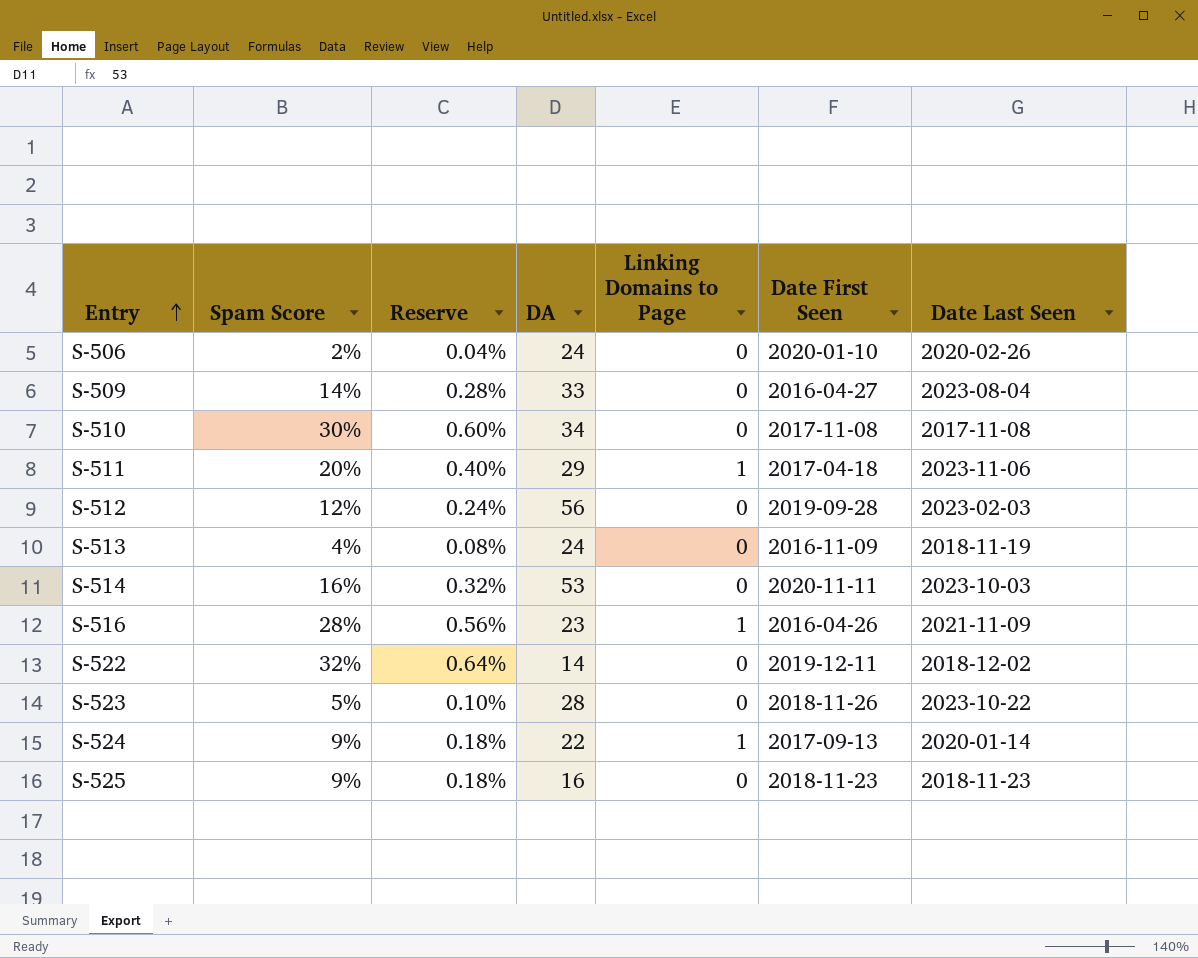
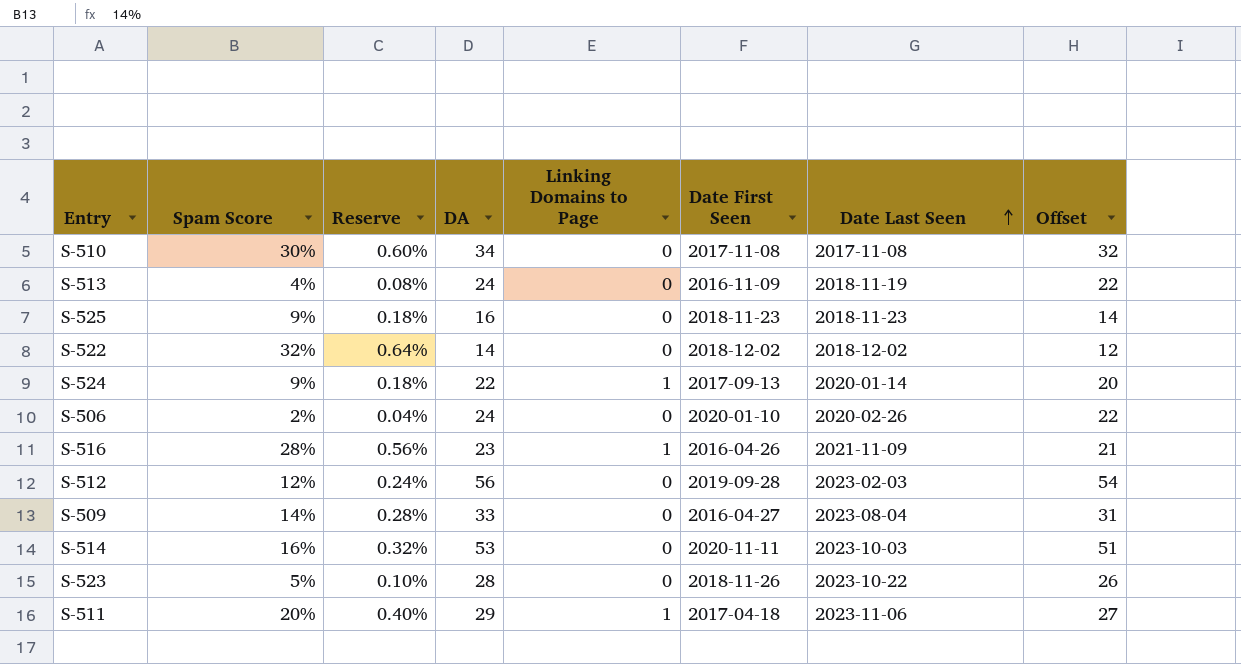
row order: Entry ascending -> Date Last Seen ascending
column Offset | formula: none -> [DA] - 2
S-522 | Date First Seen: 2019-12-11 -> 2018-12-02

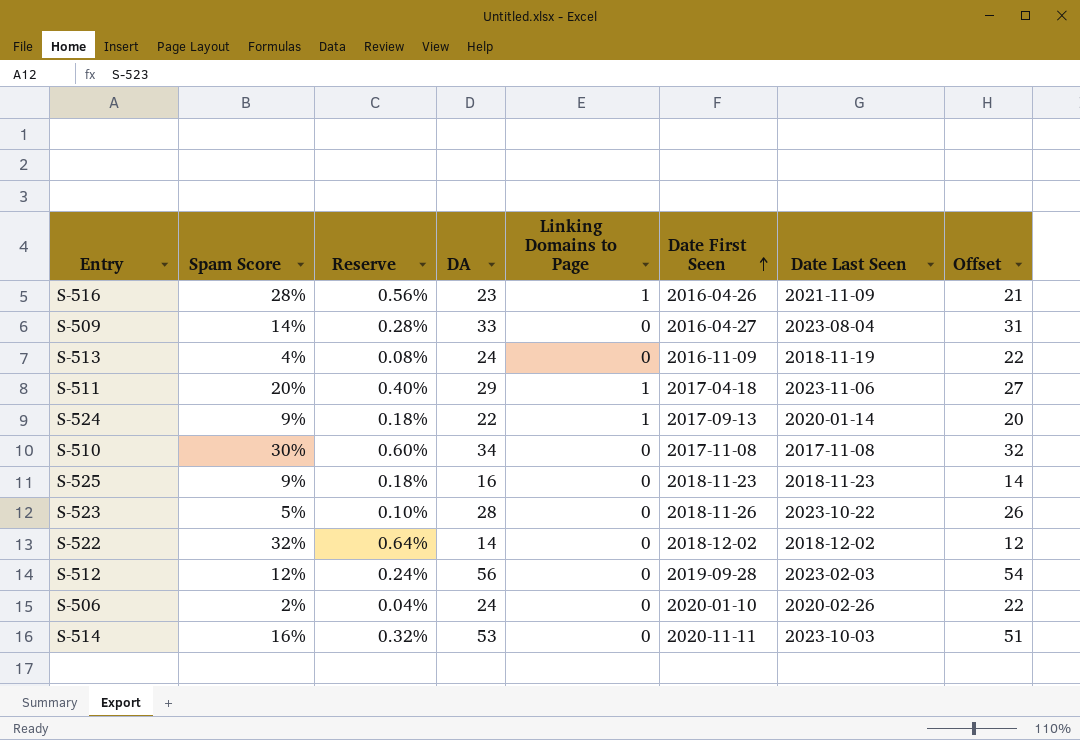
row order: Date Last Seen ascending -> Date First Seen ascending

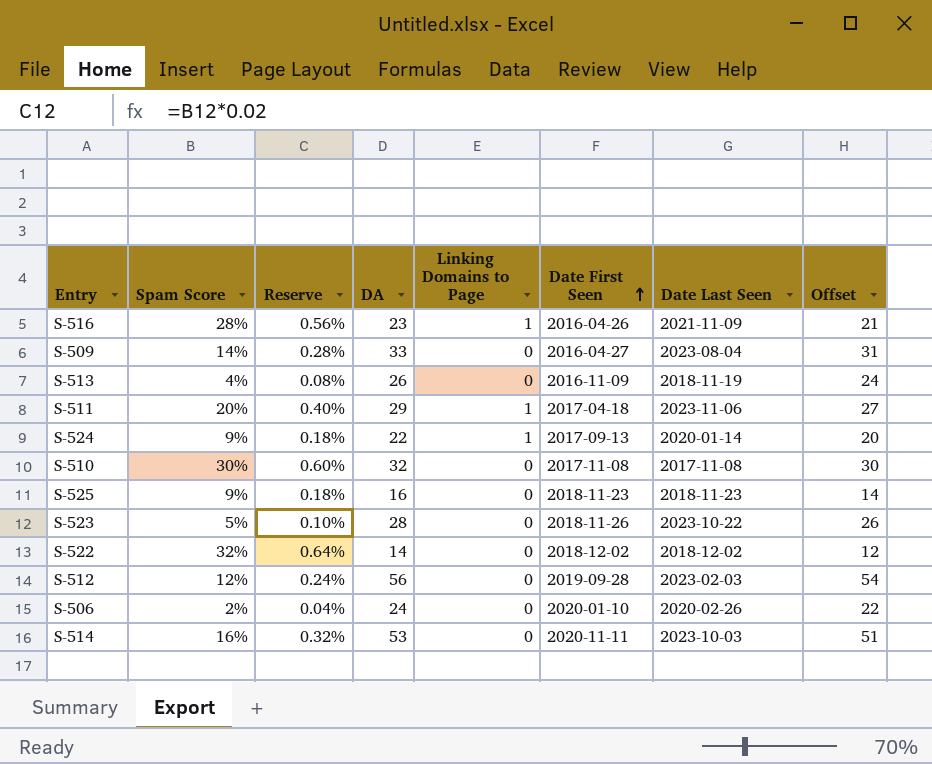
S-513 | DA: 24 -> 26
S-513 | Offset: 22 -> 24
S-510 | DA: 34 -> 32
S-510 | Offset: 32 -> 30

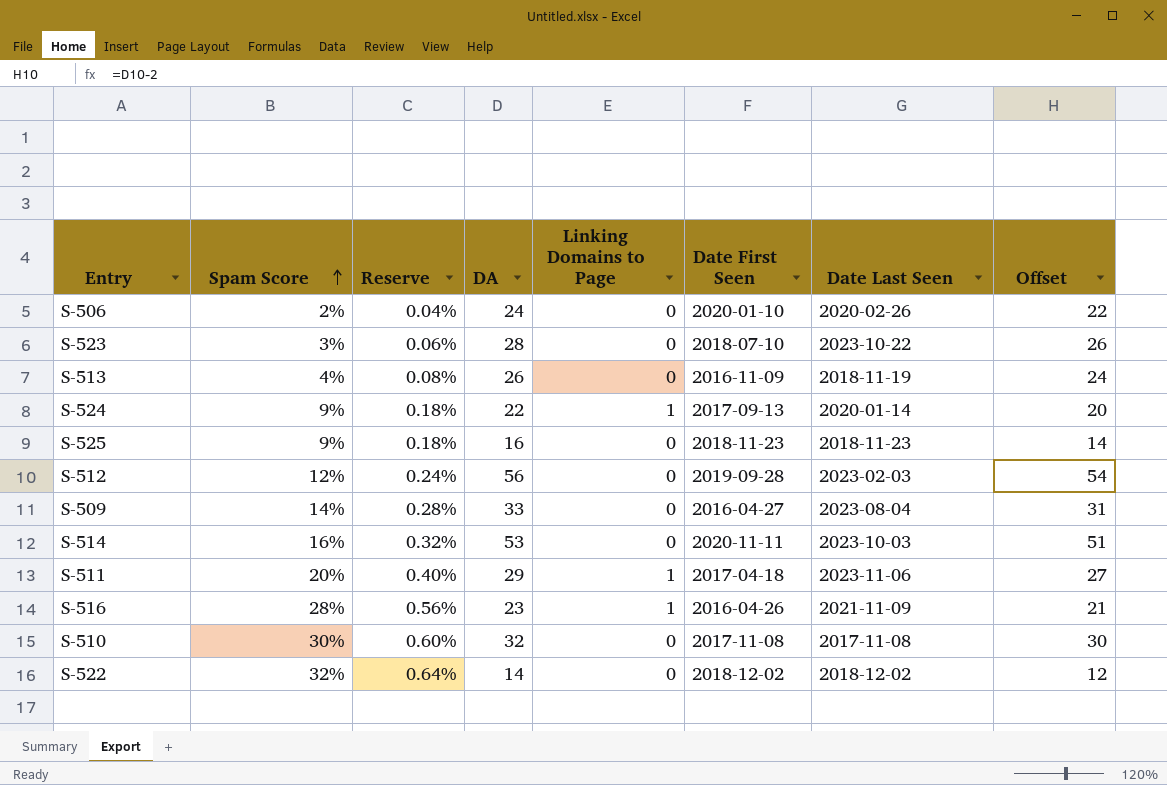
row order: Date First Seen ascending -> Spam Score ascending
S-523 | Spam Score: 5% -> 3%
S-523 | Reserve: 0.10% -> 0.06%
S-523 | Date First Seen: 2018-11-26 -> 2018-07-10

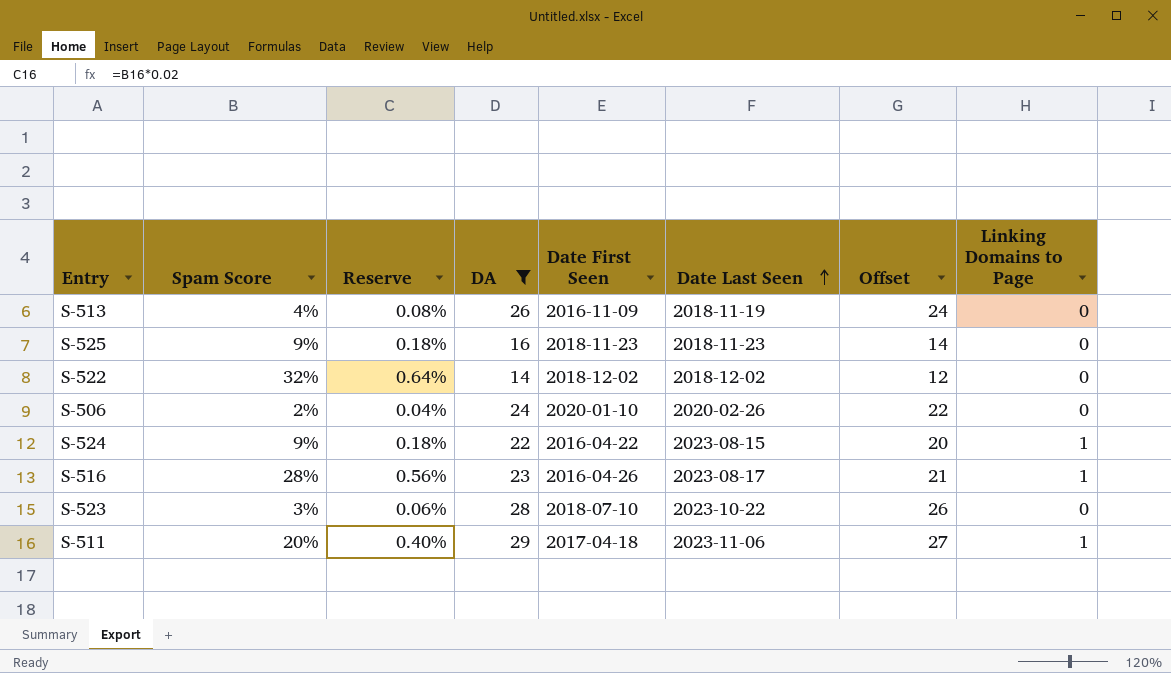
filter: none -> DA <= 29
row order: Spam Score ascending -> Date Last Seen ascending
column Linking Domains to Page | position: 5 -> 8
S-524 | Date First Seen: 2017-09-13 -> 2016-04-22
S-524 | Date Last Seen: 2020-01-14 -> 2023-08-15
S-516 | Date Last Seen: 2021-11-09 -> 2023-08-17

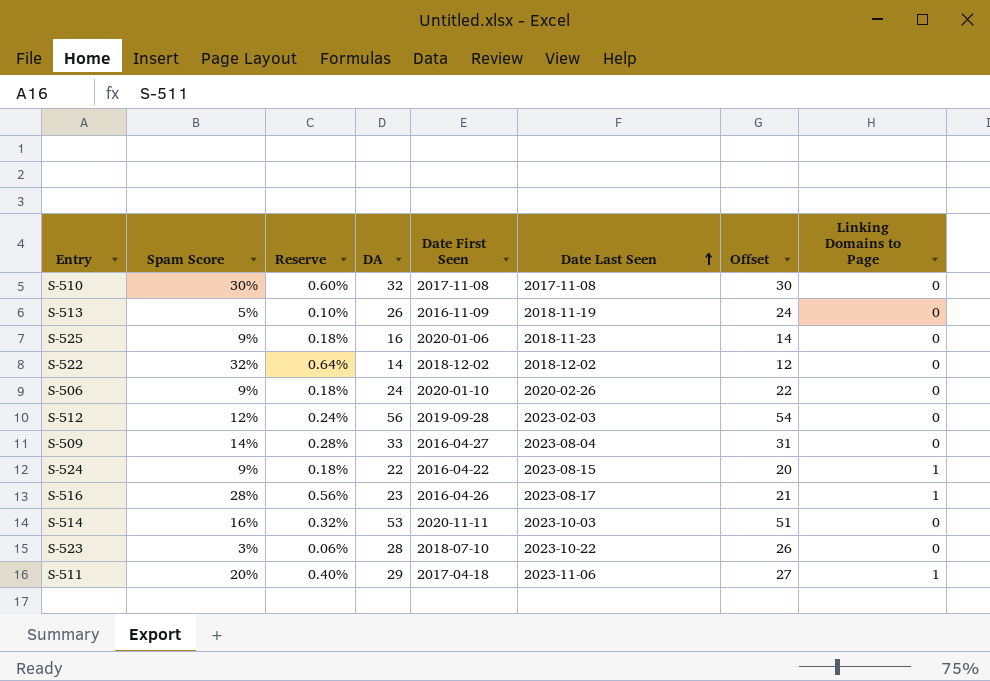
filter: DA <= 29 -> none
S-513 | Spam Score: 4% -> 5%
S-513 | Reserve: 0.08% -> 0.10%
S-525 | Date First Seen: 2018-11-23 -> 2020-01-06
S-506 | Spam Score: 2% -> 9%
S-506 | Reserve: 0.04% -> 0.18%

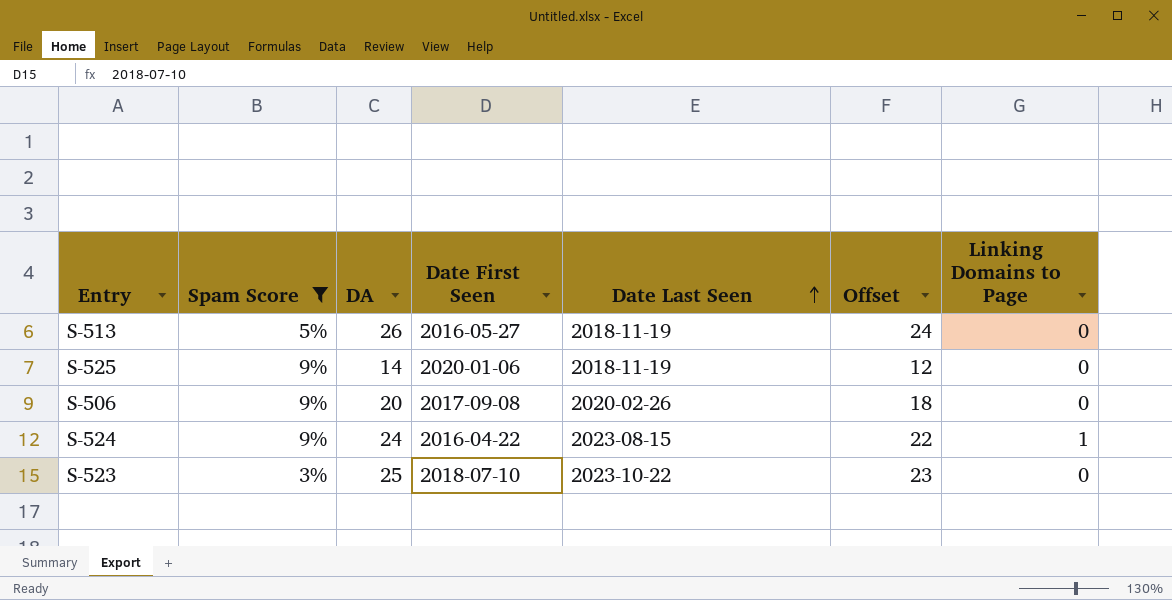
filter: none -> Spam Score <= 9%
column Reserve | formula: [Spam Score] * 0.02 -> none
S-513 | Date First Seen: 2016-11-09 -> 2016-05-27
S-525 | DA: 16 -> 14
S-525 | Date Last Seen: 2018-11-23 -> 2018-11-19
S-525 | Offset: 14 -> 12
S-506 | DA: 24 -> 20
S-506 | Date First Seen: 2020-01-10 -> 2017-09-08
S-506 | Offset: 22 -> 18
S-524 | DA: 22 -> 24
S-524 | Offset: 20 -> 22
S-523 | DA: 28 -> 25
S-523 | Offset: 26 -> 23

